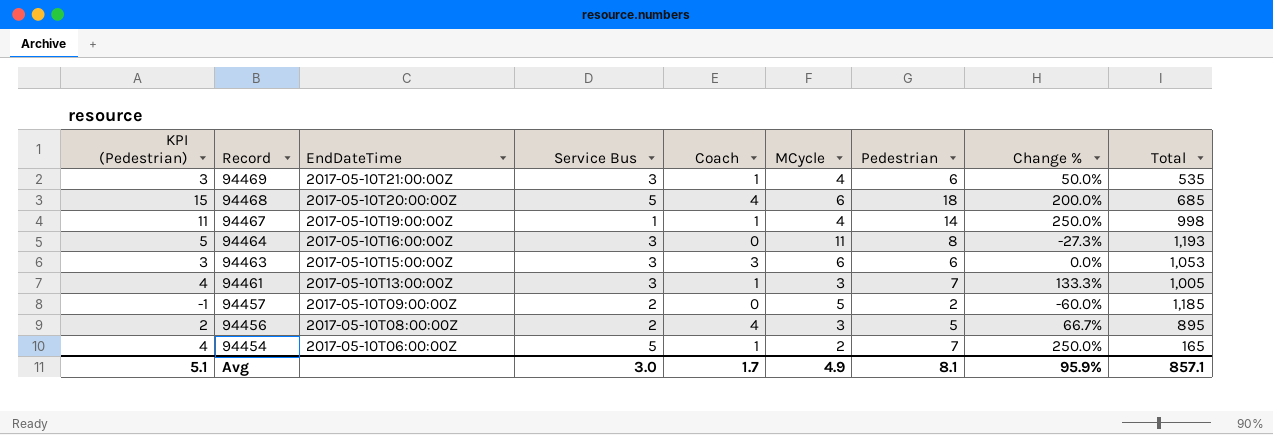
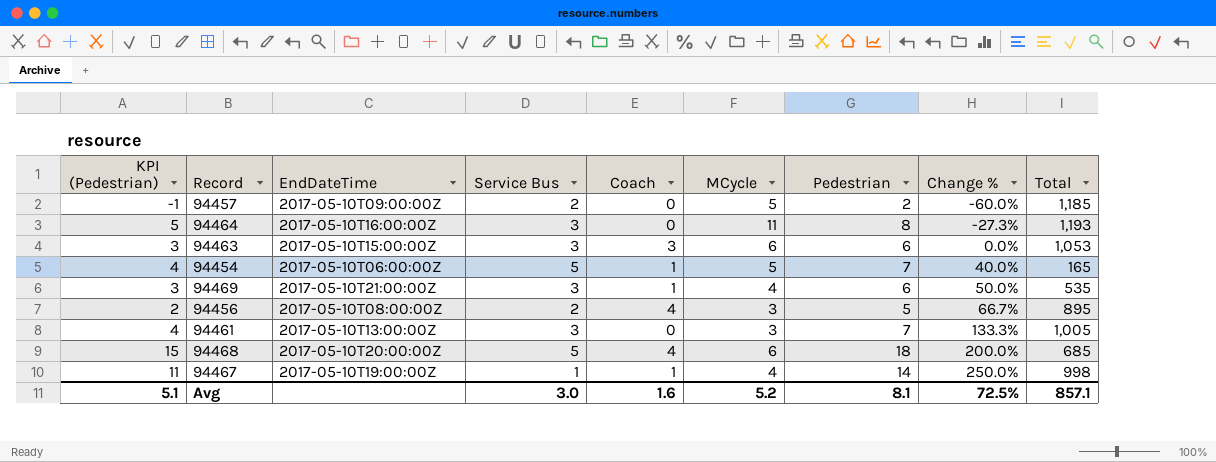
row order: Record descending -> Change % ascending
94454 | MCycle: 2 -> 5
94454 | Change %: 250.0% -> 40.0%
94461 | Coach: 1 -> 0
Avg | Coach: 1.7 -> 1.6
Avg | MCycle: 4.9 -> 5.2
Avg | Change %: 95.9% -> 72.5%

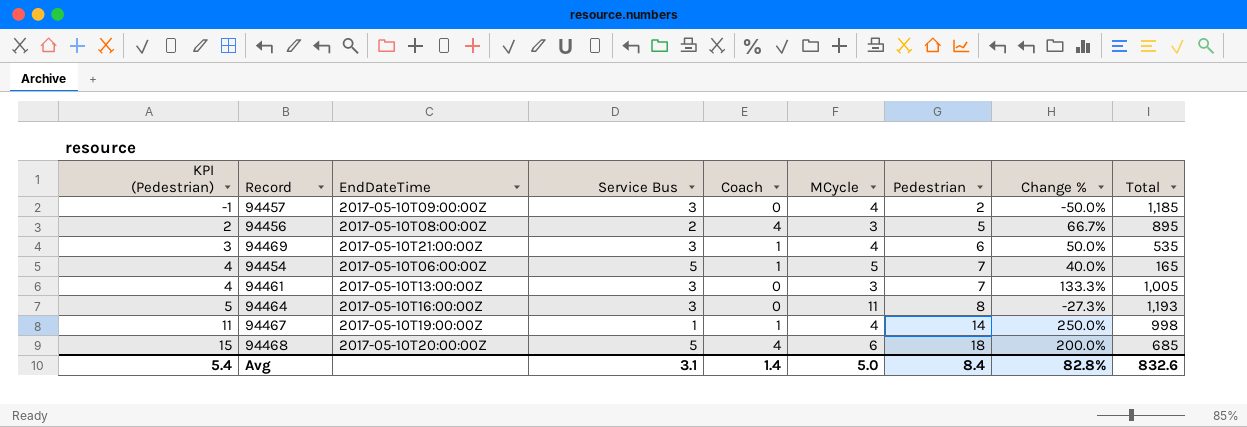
row order: Change % ascending -> KPI (Pedestrian) ascending
row 94463: 3 | 2017-05-10T15:00:00Z | 3 | 3 | 6 | 6 | 0.0% | 1,053 -> none
94457 | Service Bus: 2 -> 3
94457 | MCycle: 5 -> 4
94457 | Change %: -60.0% -> -50.0%
Avg | KPI (Pedestrian): 5.1 -> 5.4
Avg | Service Bus: 3.0 -> 3.1
Avg | Coach: 1.6 -> 1.4
Avg | MCycle: 5.2 -> 5.0
Avg | Pedestrian: 8.1 -> 8.4
Avg | Change %: 72.5% -> 82.8%
Avg | Total: 857.1 -> 832.6

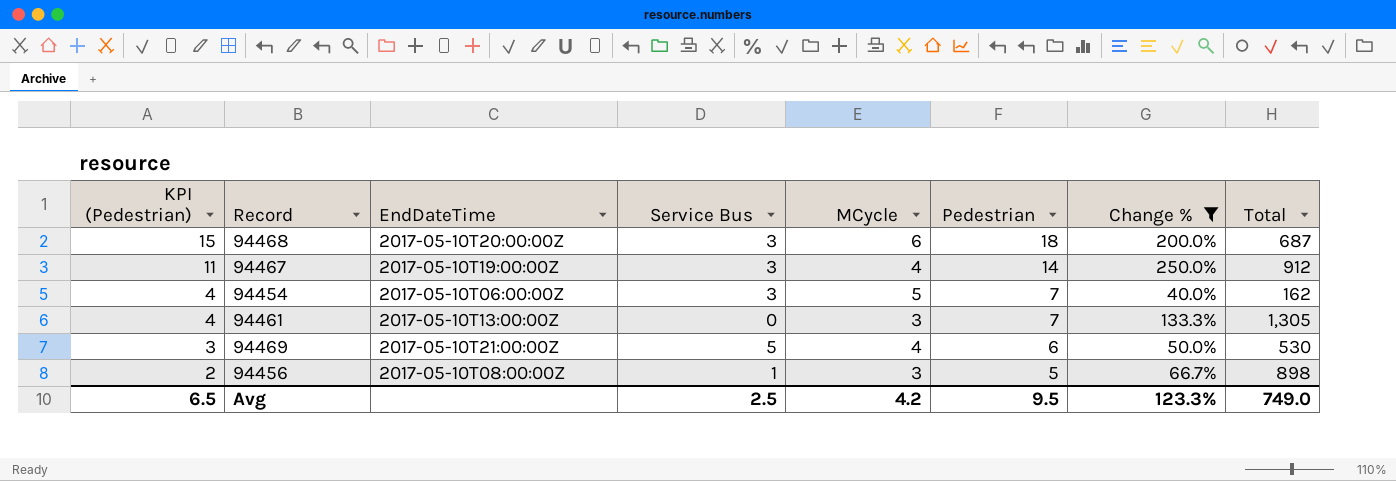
filter: none -> Change % >= 40.0%
row order: KPI (Pedestrian) ascending -> KPI (Pedestrian) descending
column Coach | position: 5 -> none
94468 | Service Bus: 5 -> 3
94468 | Total: 685 -> 687
94467 | Service Bus: 1 -> 3
94467 | Total: 998 -> 912
94454 | Service Bus: 5 -> 3
94454 | Total: 165 -> 162
94461 | Service Bus: 3 -> 0
94461 | Total: 1,005 -> 1,305
94469 | Service Bus: 3 -> 5
94469 | Total: 535 -> 530
94456 | Service Bus: 2 -> 1
94456 | Total: 895 -> 898
Avg | KPI (Pedestrian): 5.4 -> 6.5
Avg | Service Bus: 3.1 -> 2.5
Avg | MCycle: 5.0 -> 4.2
Avg | Pedestrian: 8.4 -> 9.5
Avg | Change %: 82.8% -> 123.3%
Avg | Total: 832.6 -> 749.0

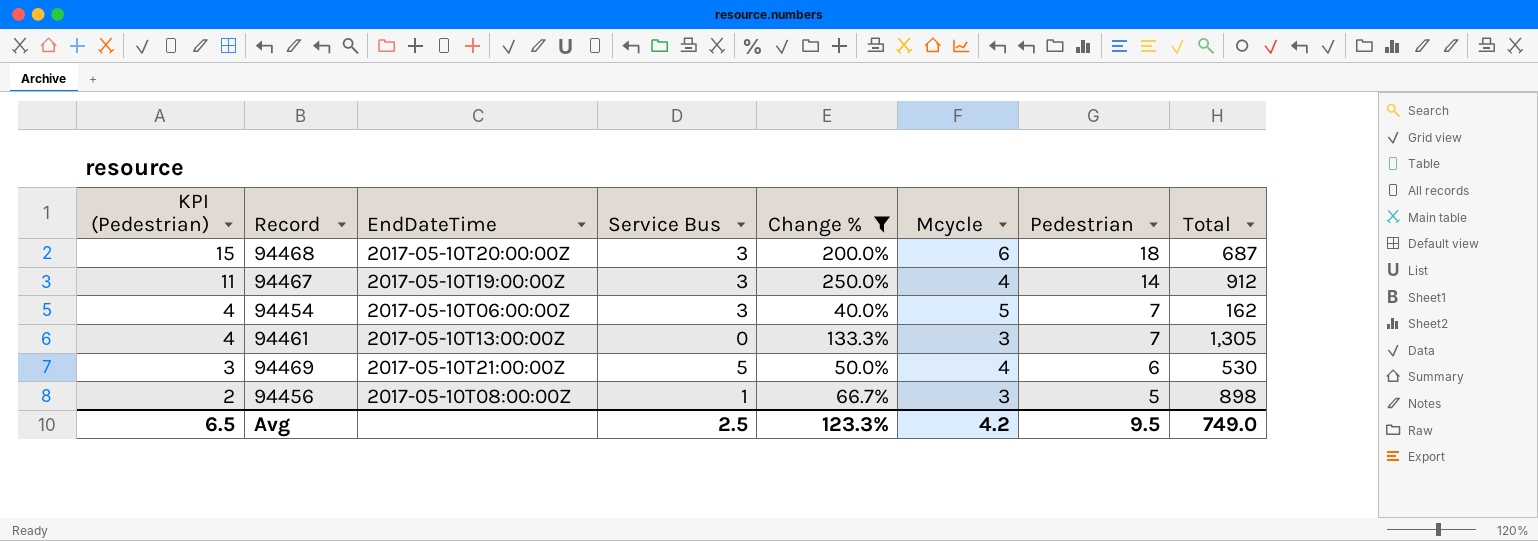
column Change % | position: 7 -> 5
column name: MCycle -> Mcycle

